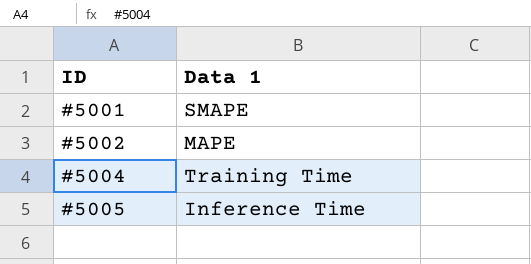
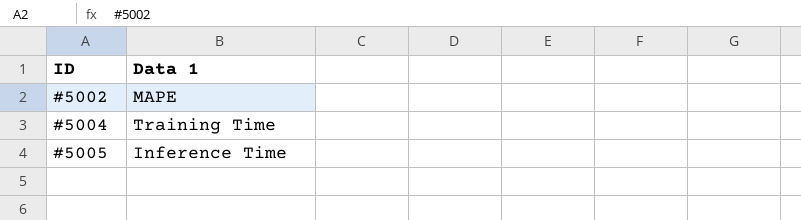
row #5001: SMAPE -> none

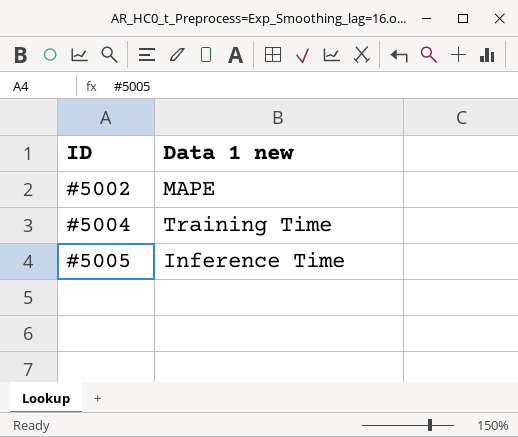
column name: Data 1 -> Data 1 new

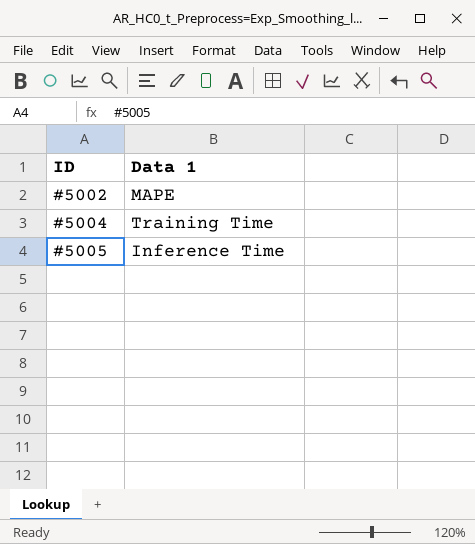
column name: Data 1 new -> Data 1

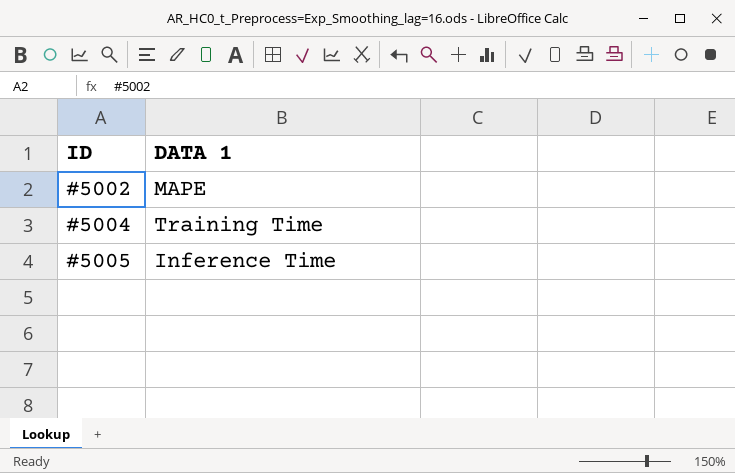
column name: Data 1 -> DATA 1

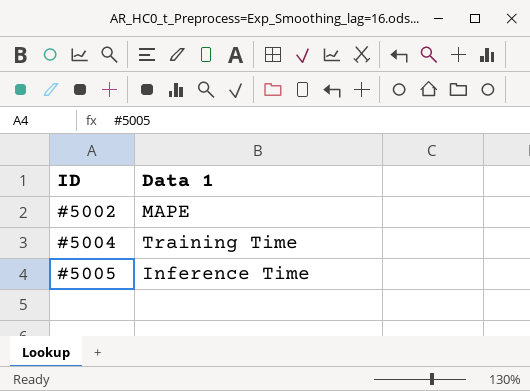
column name: DATA 1 -> Data 1

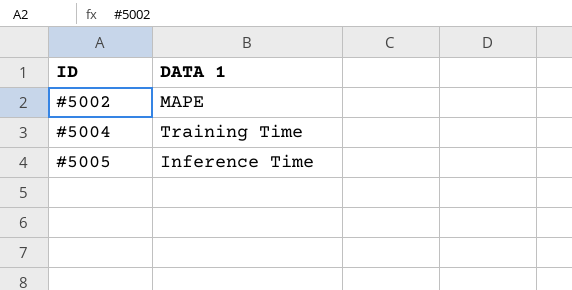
column name: Data 1 -> DATA 1

